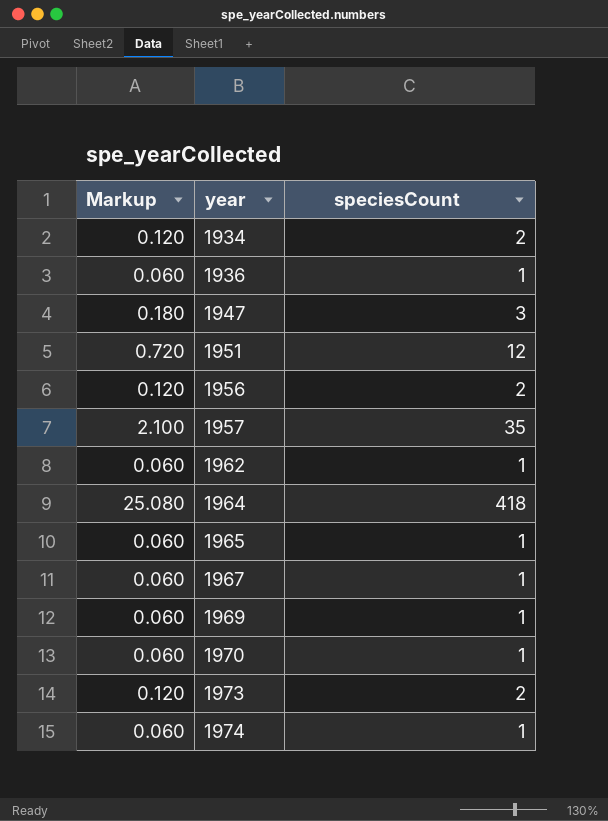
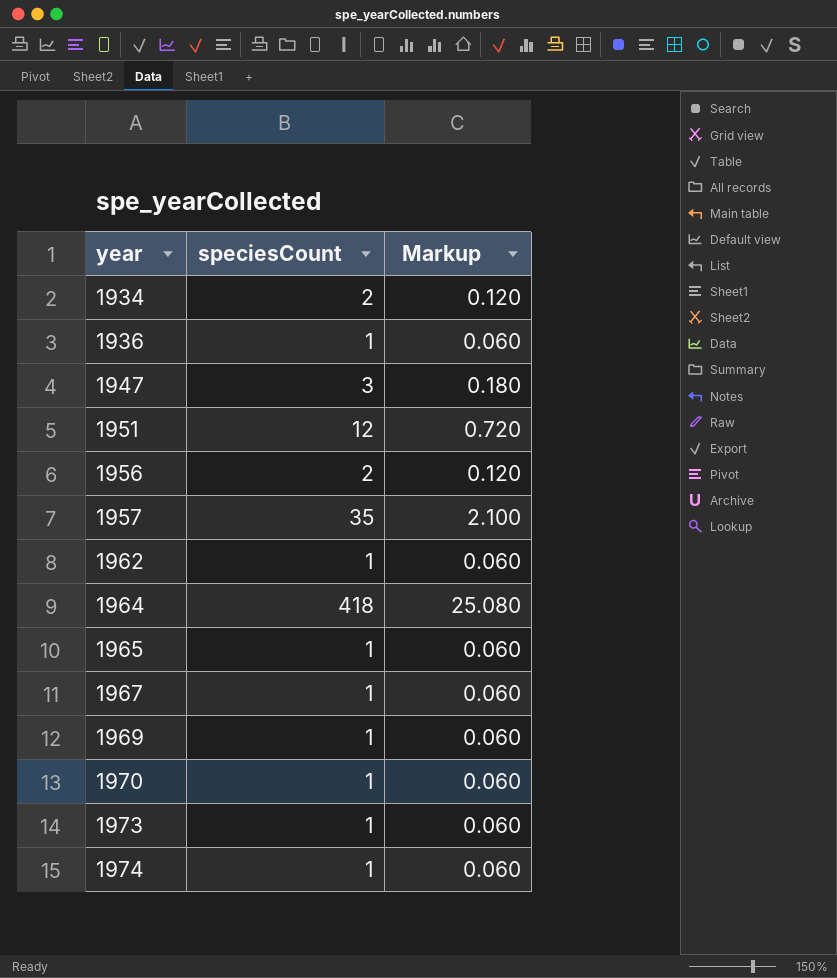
column Markup | position: 1 -> 3
1973 | speciesCount: 2 -> 1
1973 | Markup: 0.120 -> 0.060

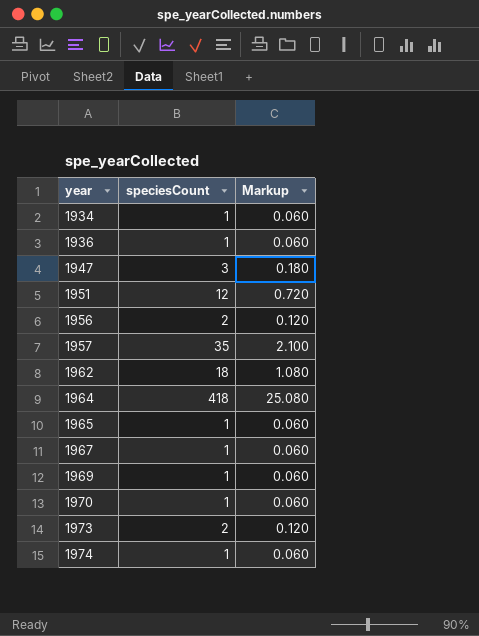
1934 | speciesCount: 2 -> 1
1934 | Markup: 0.120 -> 0.060
1962 | speciesCount: 1 -> 18
1962 | Markup: 0.060 -> 1.080
1973 | speciesCount: 1 -> 2
1973 | Markup: 0.060 -> 0.120

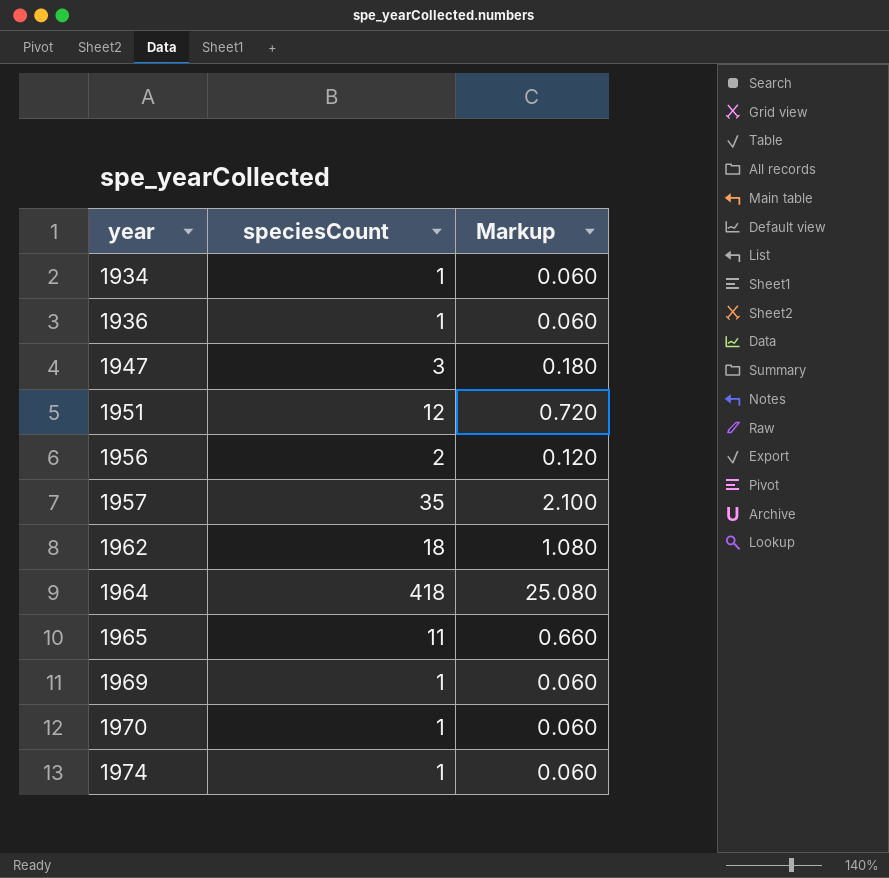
row 1967: 1 | 0.060 -> none
row 1973: 2 | 0.120 -> none
1965 | speciesCount: 1 -> 11
1965 | Markup: 0.060 -> 0.660

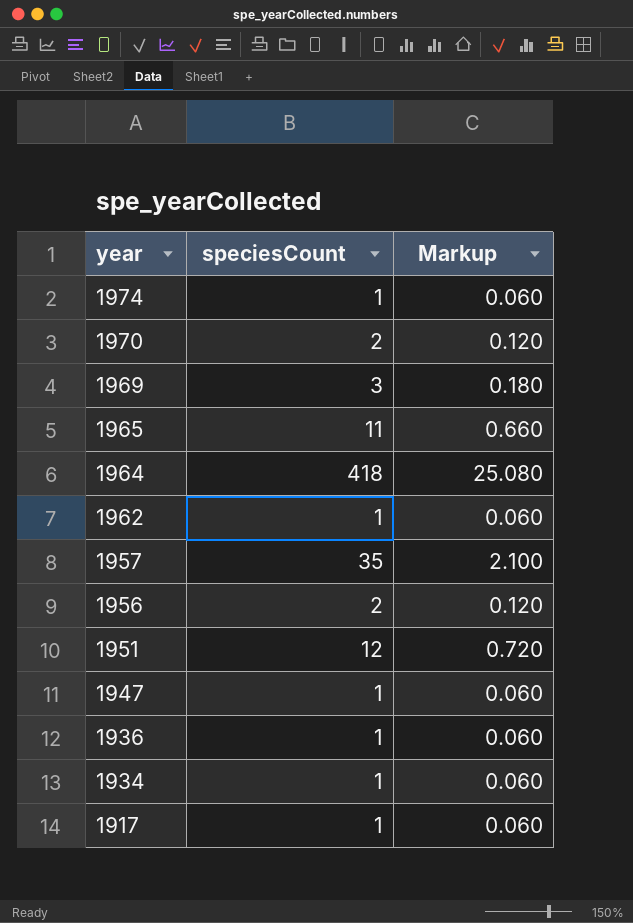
row order: year ascending -> year descending
1970 | speciesCount: 1 -> 2
1970 | Markup: 0.060 -> 0.120
1969 | speciesCount: 1 -> 3
1969 | Markup: 0.060 -> 0.180
1962 | speciesCount: 18 -> 1
1962 | Markup: 1.080 -> 0.060
1947 | speciesCount: 3 -> 1
1947 | Markup: 0.180 -> 0.060
row 1917: none -> 1 | 0.060

